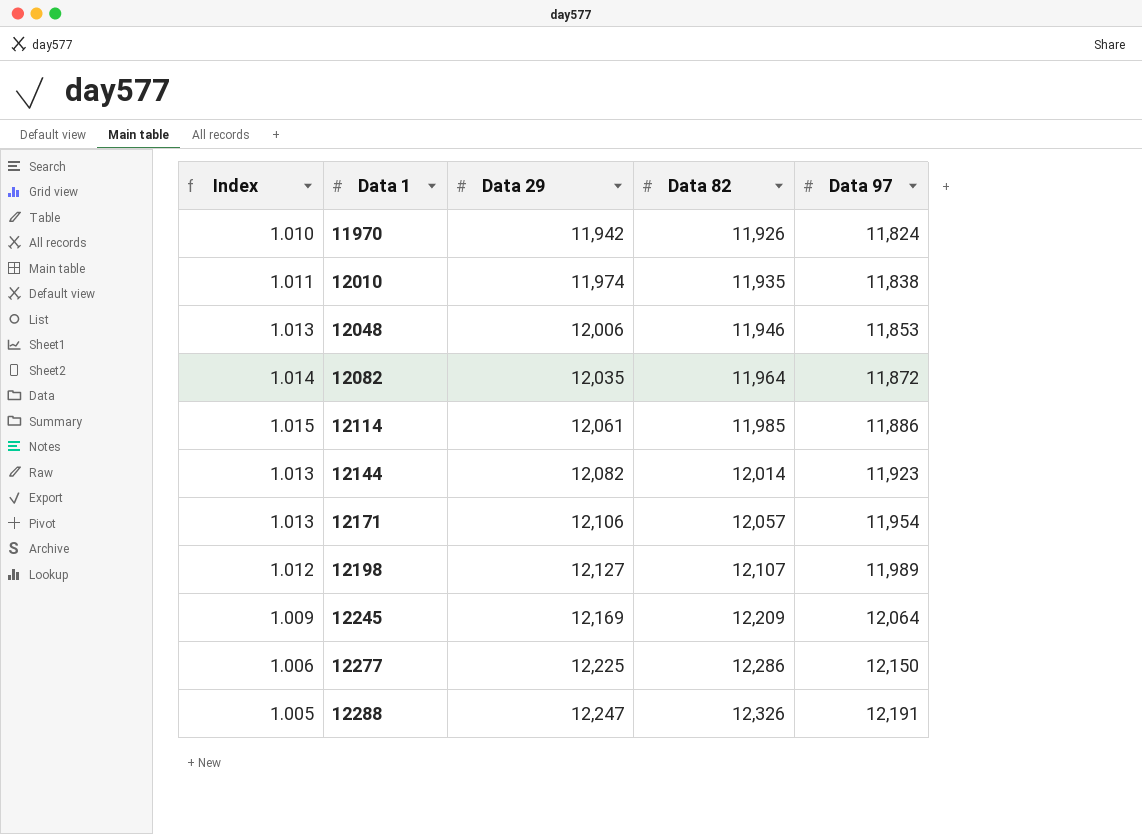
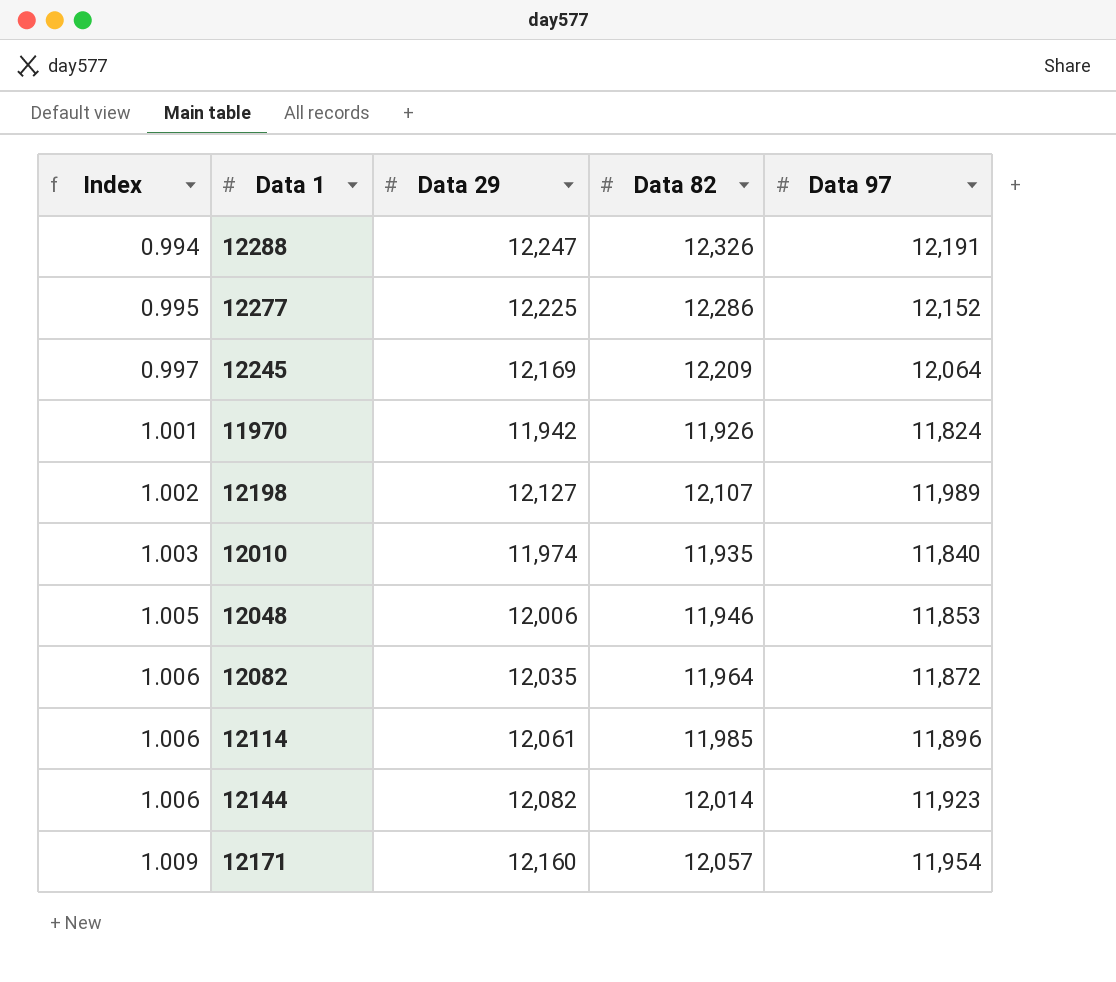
row order: Data 1 ascending -> Index ascending
column Index | formula: [Data 29] / [Data 97] -> [Data 29] / [Data 82]
12277 | Data 97: 12,150 -> 12,152
12010 | Data 97: 11,838 -> 11,840
12114 | Data 97: 11,886 -> 11,896
12171 | Data 29: 12,106 -> 12,160

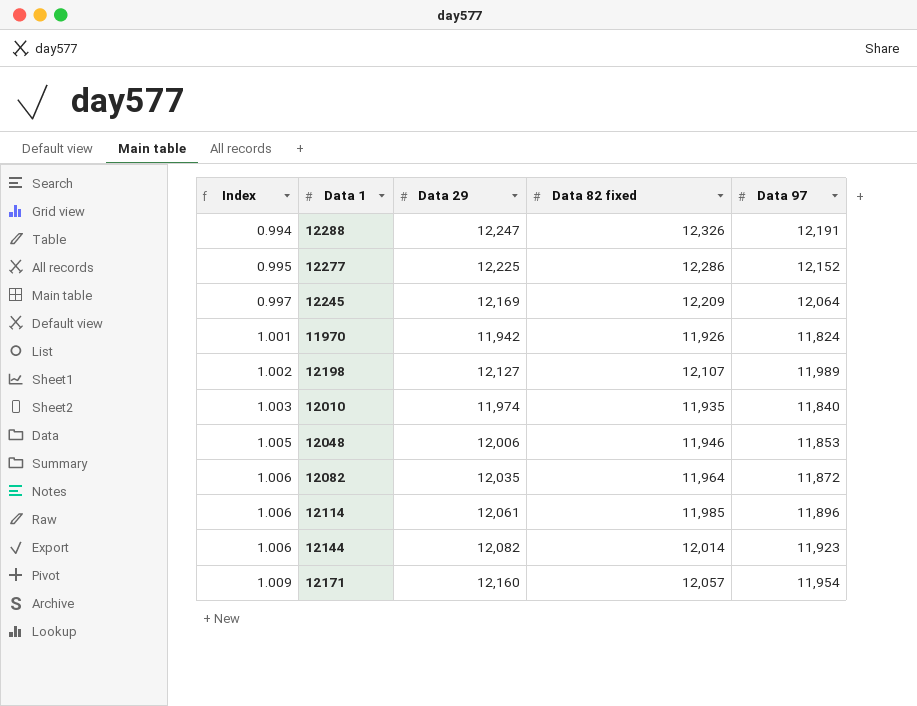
column name: Data 82 -> Data 82 fixed

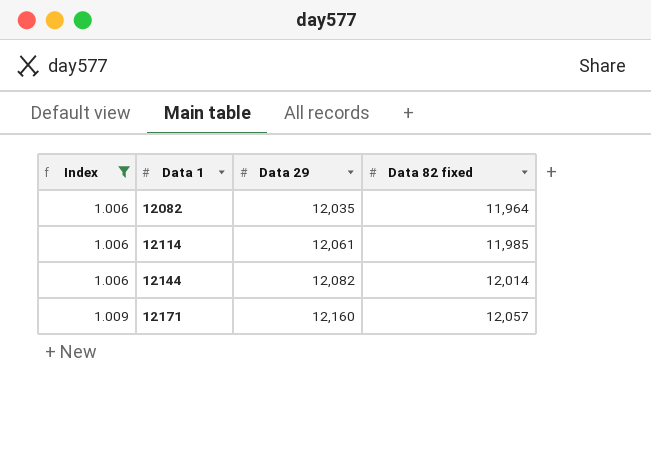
filter: none -> Index >= 1.006
column Data 97 | position: 5 -> none

